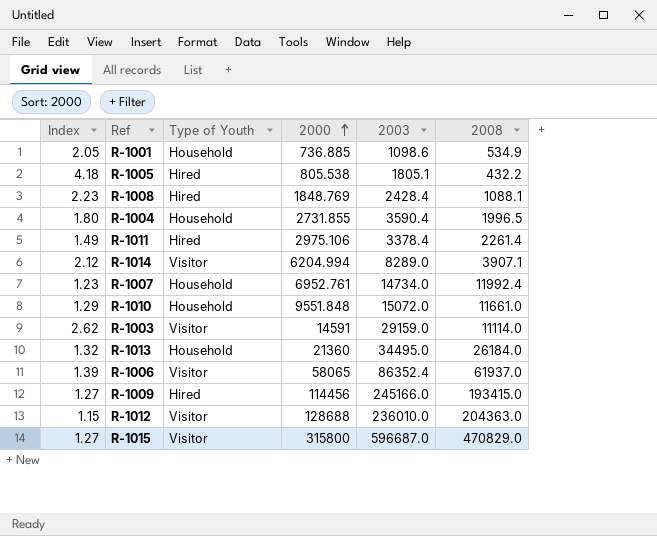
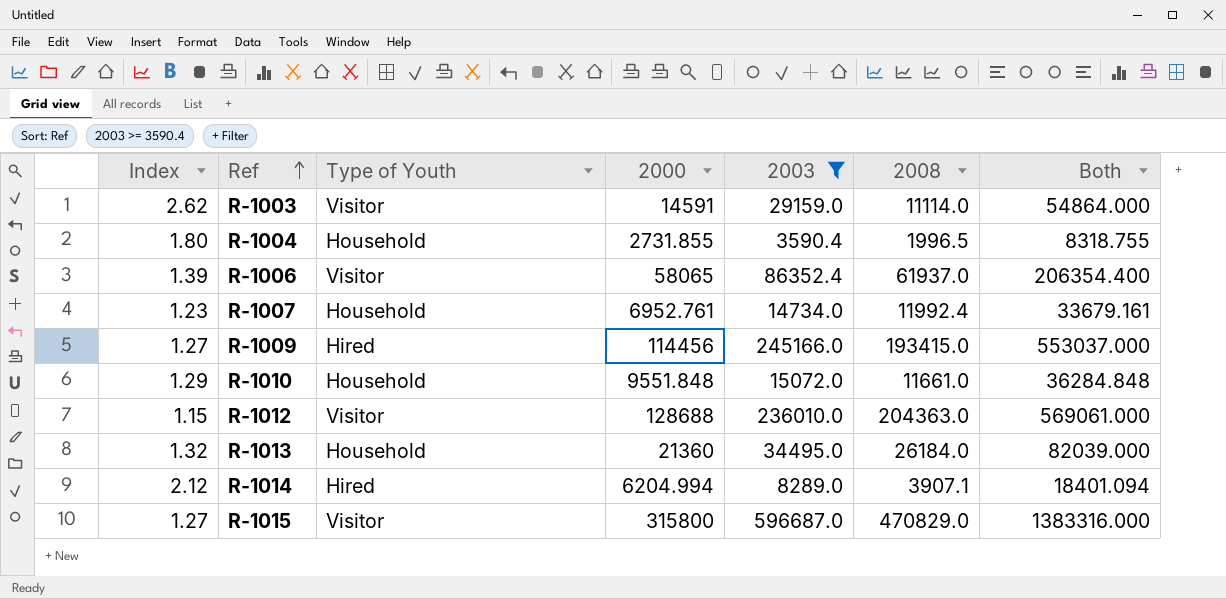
filter: none -> 2003 >= 3590.4
row order: 2000 ascending -> Ref ascending
column Both | formula: none -> [2000] + [2003] + [2008]
R-1014 | Type of Youth: Visitor -> Hired

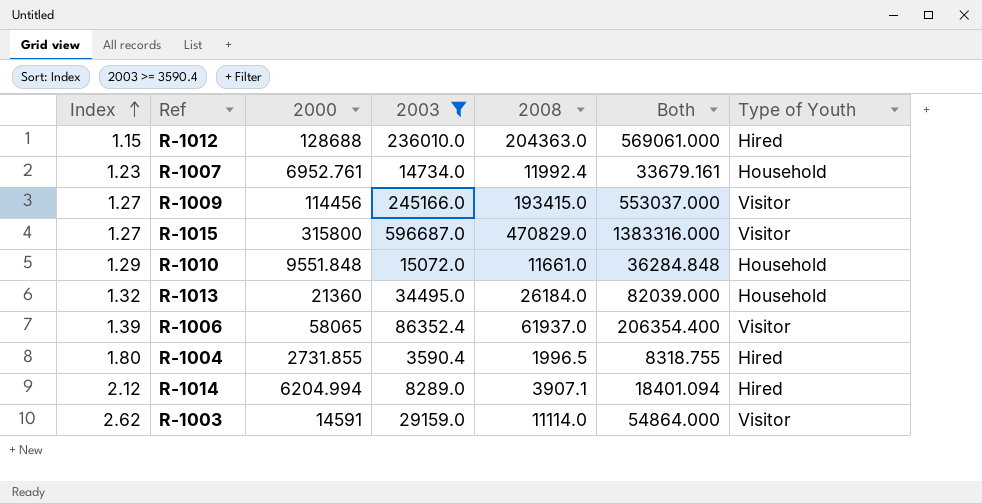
row order: Ref ascending -> Index ascending
column Type of Youth | position: 3 -> 7
R-1012 | Type of Youth: Visitor -> Hired
R-1009 | Type of Youth: Hired -> Visitor
R-1004 | Type of Youth: Household -> Hired

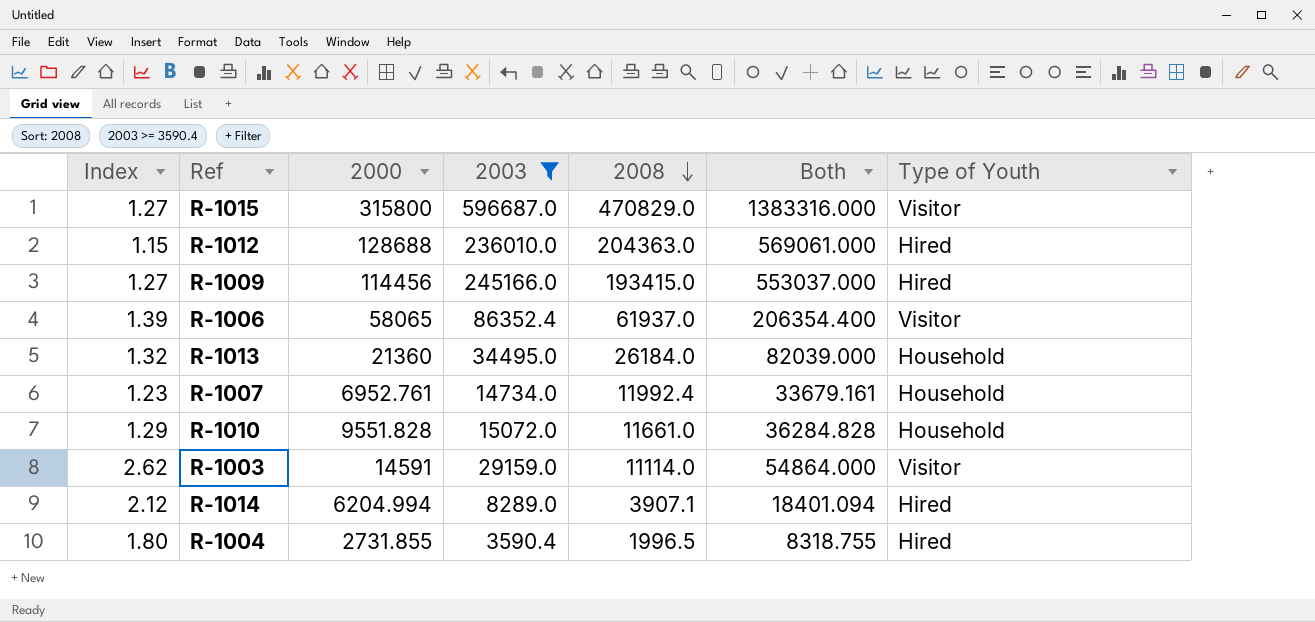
row order: Index ascending -> 2008 descending
R-1009 | Type of Youth: Visitor -> Hired
R-1010 | 2000: 9551.848 -> 9551.828
R-1010 | Both: 36284.848 -> 36284.828

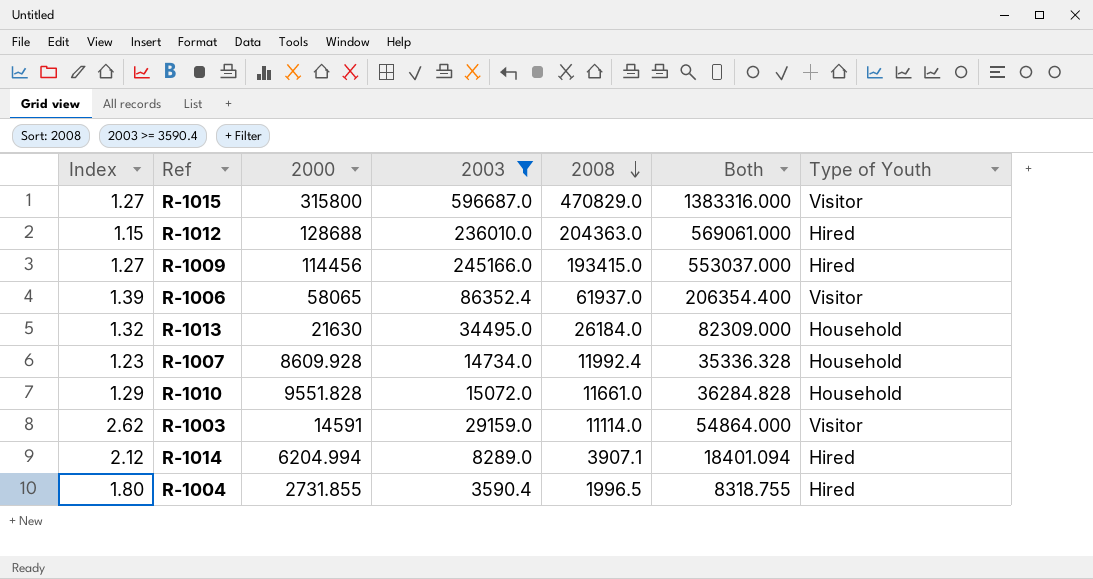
R-1013 | 2000: 21360 -> 21630
R-1013 | Both: 82039.000 -> 82309.000
R-1007 | 2000: 6952.761 -> 8609.928
R-1007 | Both: 33679.161 -> 35336.328

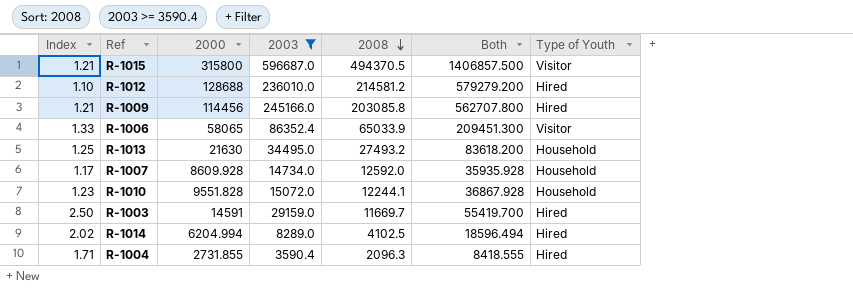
R-1015 | Index: 1.27 -> 1.21
R-1015 | 2008: 470829.0 -> 494370.5
R-1015 | Both: 1383316.000 -> 1406857.500
R-1012 | Index: 1.15 -> 1.10
R-1012 | 2008: 204363.0 -> 214581.2
R-1012 | Both: 569061.000 -> 579279.200
R-1009 | Index: 1.27 -> 1.21
R-1009 | 2008: 193415.0 -> 203085.8
R-1009 | Both: 553037.000 -> 562707.800
R-1006 | Index: 1.39 -> 1.33
R-1006 | 2008: 61937.0 -> 65033.9
R-1006 | Both: 206354.400 -> 209451.300
R-1013 | Index: 1.32 -> 1.25
R-1013 | 2008: 26184.0 -> 27493.2
R-1013 | Both: 82309.000 -> 83618.200
R-1007 | Index: 1.23 -> 1.17
R-1007 | 2008: 11992.4 -> 12592.0
R-1007 | Both: 35336.328 -> 35935.928
R-1010 | Index: 1.29 -> 1.23
R-1010 | 2008: 11661.0 -> 12244.1
R-1010 | Both: 36284.828 -> 36867.928
R-1003 | Index: 2.62 -> 2.50
R-1003 | 2008: 11114.0 -> 11669.7
R-1003 | Both: 54864.000 -> 55419.700
R-1003 | Type of Youth: Visitor -> Hired
R-1014 | Index: 2.12 -> 2.02
R-1014 | 2008: 3907.1 -> 4102.5
R-1014 | Both: 18401.094 -> 18596.494
R-1004 | Index: 1.80 -> 1.71
R-1004 | 2008: 1996.5 -> 2096.3
R-1004 | Both: 8318.755 -> 8418.555

